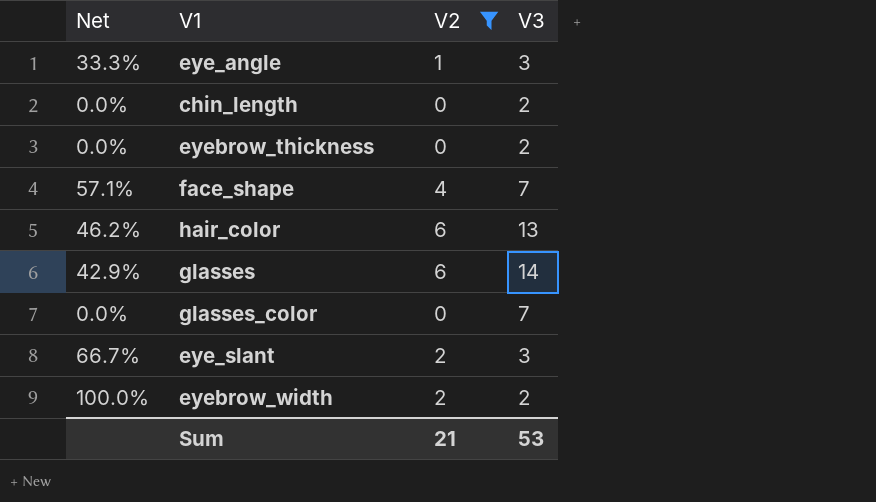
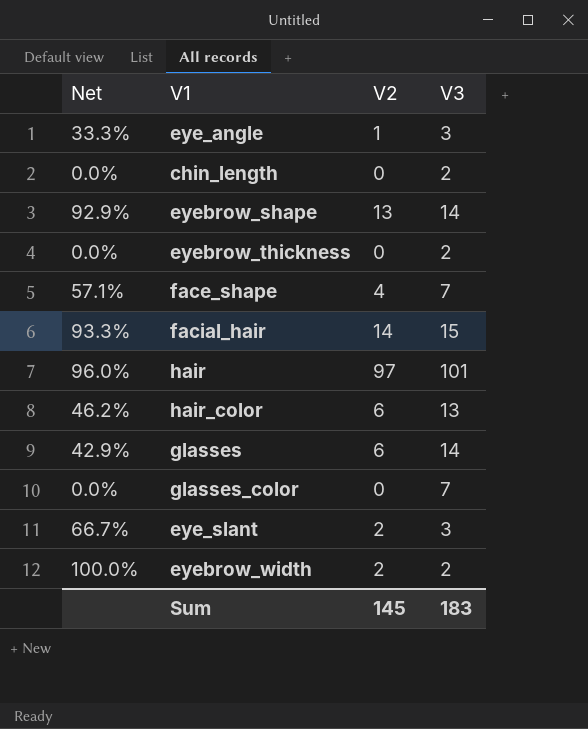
filter: V2 <= 6 -> none
Sum | V2: 21 -> 145
Sum | V3: 53 -> 183

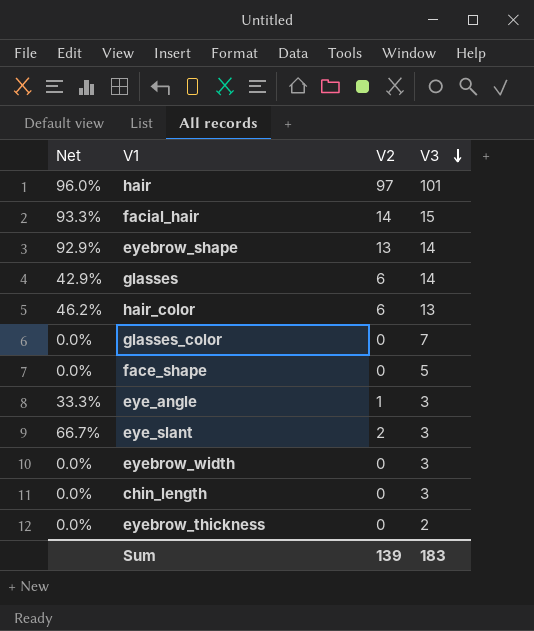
row order: none -> V3 descending
face_shape | Net: 57.1% -> 0.0%
face_shape | V2: 4 -> 0
face_shape | V3: 7 -> 5
eyebrow_width | Net: 100.0% -> 0.0%
eyebrow_width | V2: 2 -> 0
eyebrow_width | V3: 2 -> 3
chin_length | V3: 2 -> 3
Sum | V2: 145 -> 139

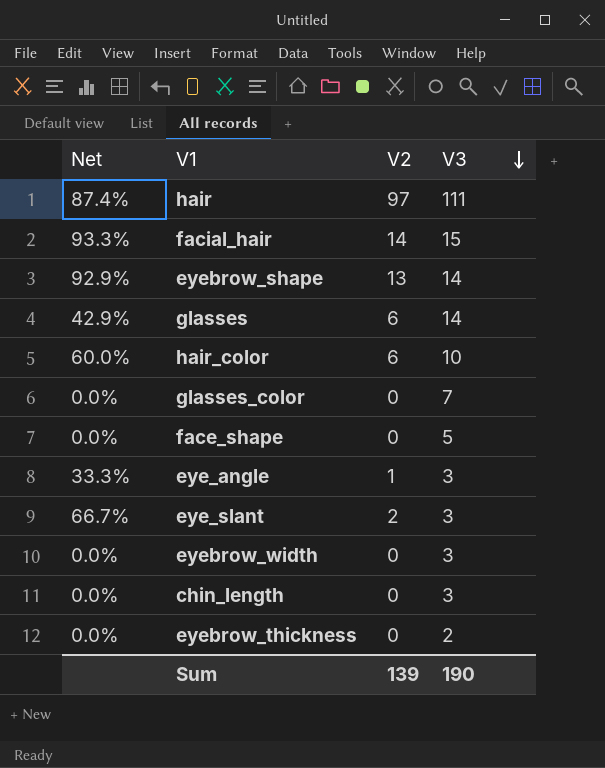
hair | Net: 96.0% -> 87.4%
hair | V3: 101 -> 111
hair_color | Net: 46.2% -> 60.0%
hair_color | V3: 13 -> 10
Sum | V3: 183 -> 190

